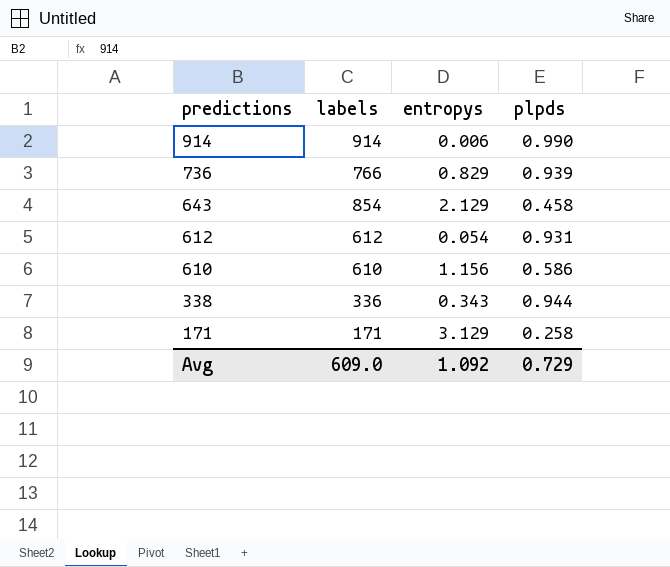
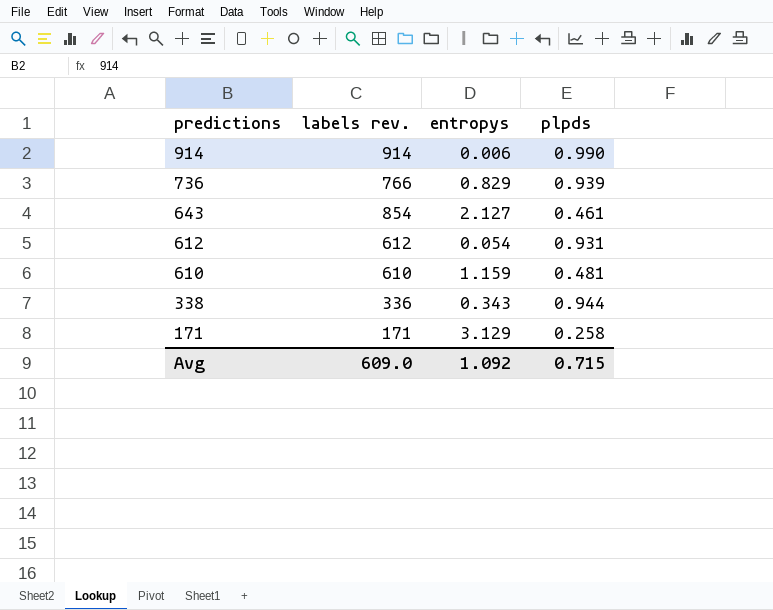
column name: labels -> labels rev.
643 | entropys: 2.129 -> 2.127
643 | plpds: 0.458 -> 0.461
610 | entropys: 1.156 -> 1.159
610 | plpds: 0.586 -> 0.481
Avg | plpds: 0.729 -> 0.715

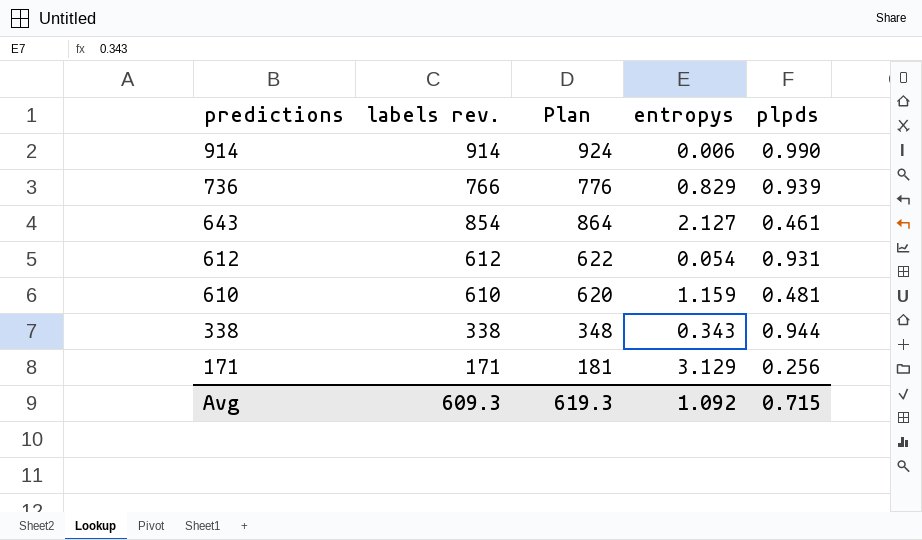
column Plan | formula: none -> [labels rev.] + 10
338 | labels rev.: 336 -> 338
171 | plpds: 0.258 -> 0.256
Avg | labels rev.: 609.0 -> 609.3

